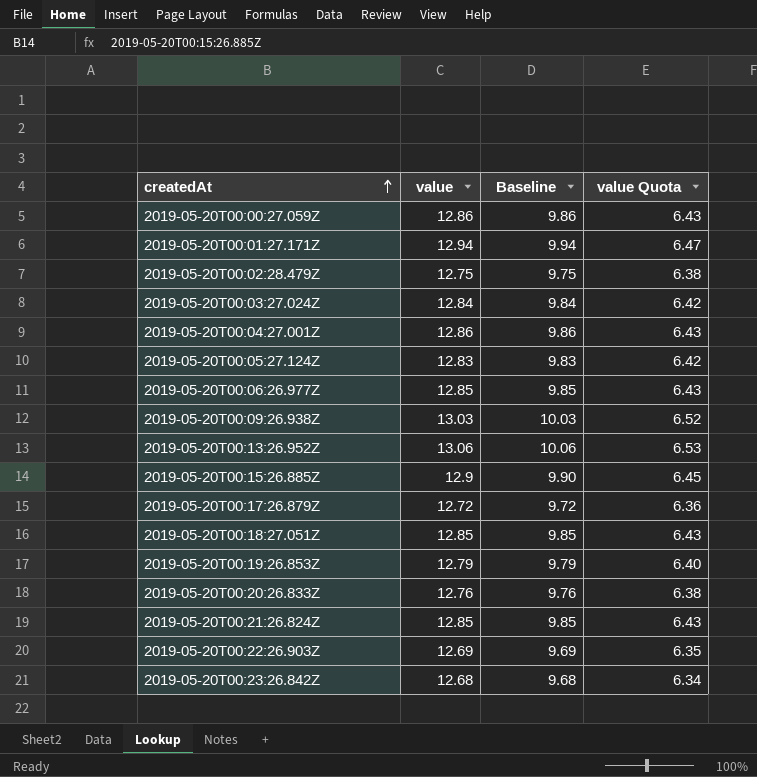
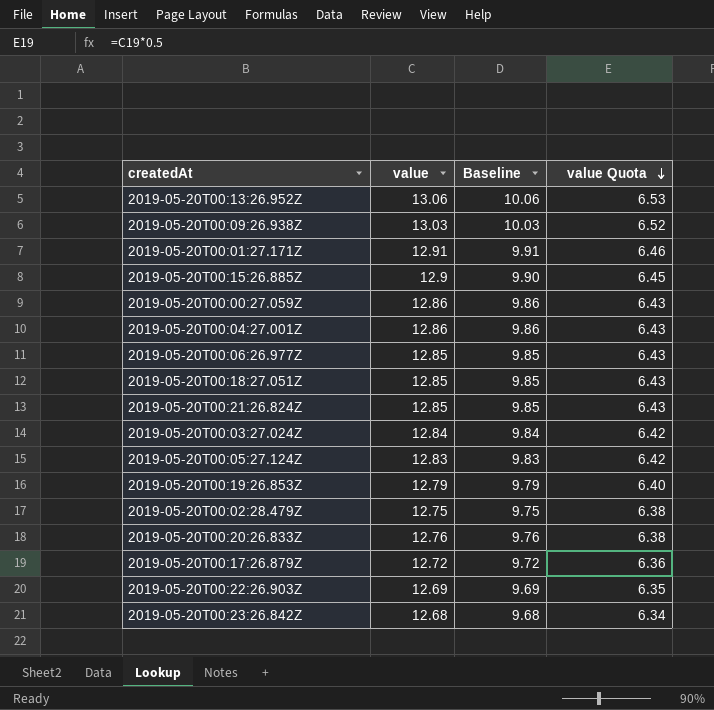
row order: createdAt ascending -> value Quota descending
2019-05-20T00:01:27.171Z | value: 12.94 -> 12.91
2019-05-20T00:01:27.171Z | Baseline: 9.94 -> 9.91
2019-05-20T00:01:27.171Z | value Quota: 6.47 -> 6.46

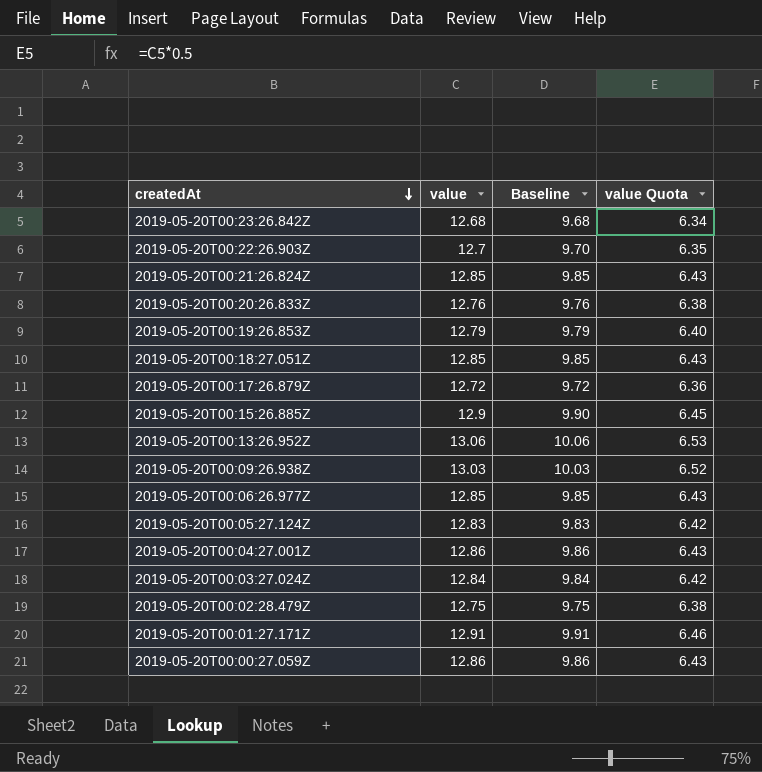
row order: value Quota descending -> createdAt descending
2019-05-20T00:22:26.903Z | value: 12.69 -> 12.7
2019-05-20T00:22:26.903Z | Baseline: 9.69 -> 9.70

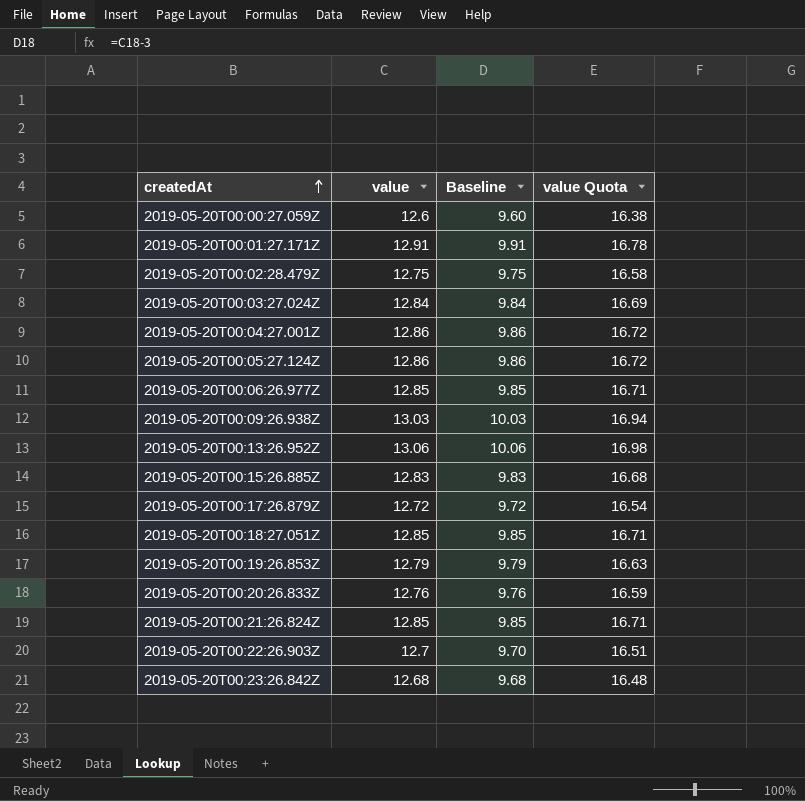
row order: createdAt descending -> createdAt ascending
column value Quota | formula: [value] * 0.5 -> [value] * 1.3
2019-05-20T00:00:27.059Z | value: 12.86 -> 12.6
2019-05-20T00:00:27.059Z | Baseline: 9.86 -> 9.60
2019-05-20T00:05:27.124Z | value: 12.83 -> 12.86
2019-05-20T00:05:27.124Z | Baseline: 9.83 -> 9.86
2019-05-20T00:15:26.885Z | value: 12.9 -> 12.83
2019-05-20T00:15:26.885Z | Baseline: 9.90 -> 9.83

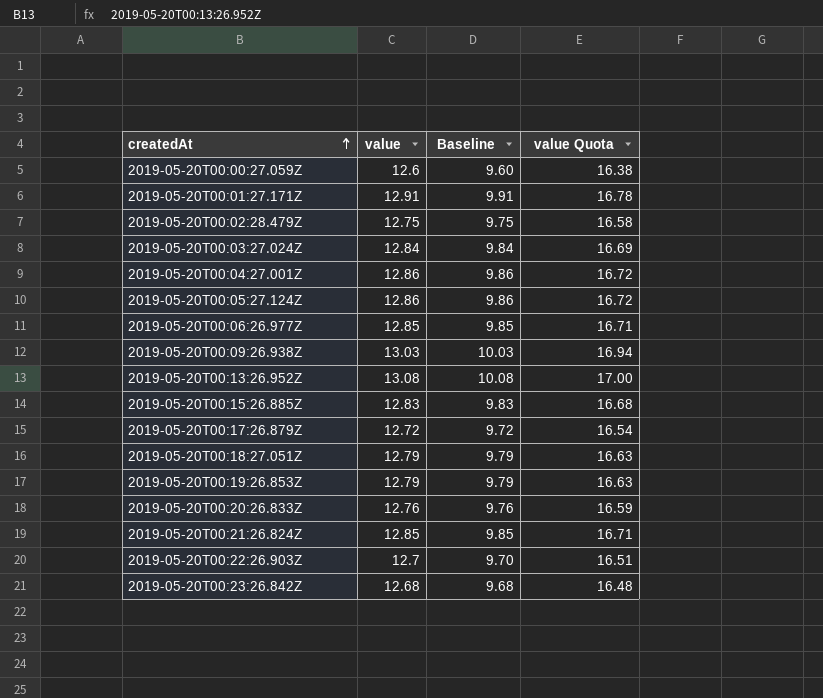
2019-05-20T00:13:26.952Z | value: 13.06 -> 13.08
2019-05-20T00:13:26.952Z | Baseline: 10.06 -> 10.08
2019-05-20T00:13:26.952Z | value Quota: 16.98 -> 17.00
2019-05-20T00:18:27.051Z | value: 12.85 -> 12.79
2019-05-20T00:18:27.051Z | Baseline: 9.85 -> 9.79
2019-05-20T00:18:27.051Z | value Quota: 16.71 -> 16.63

